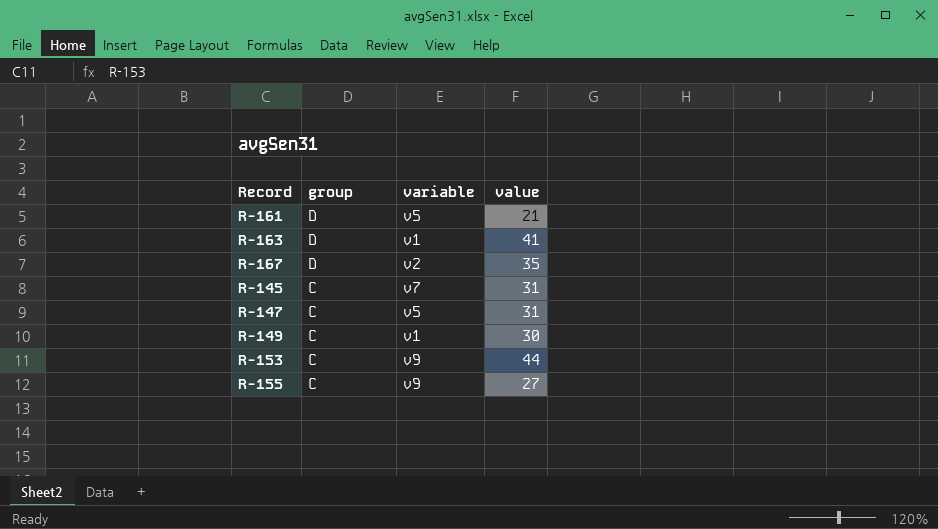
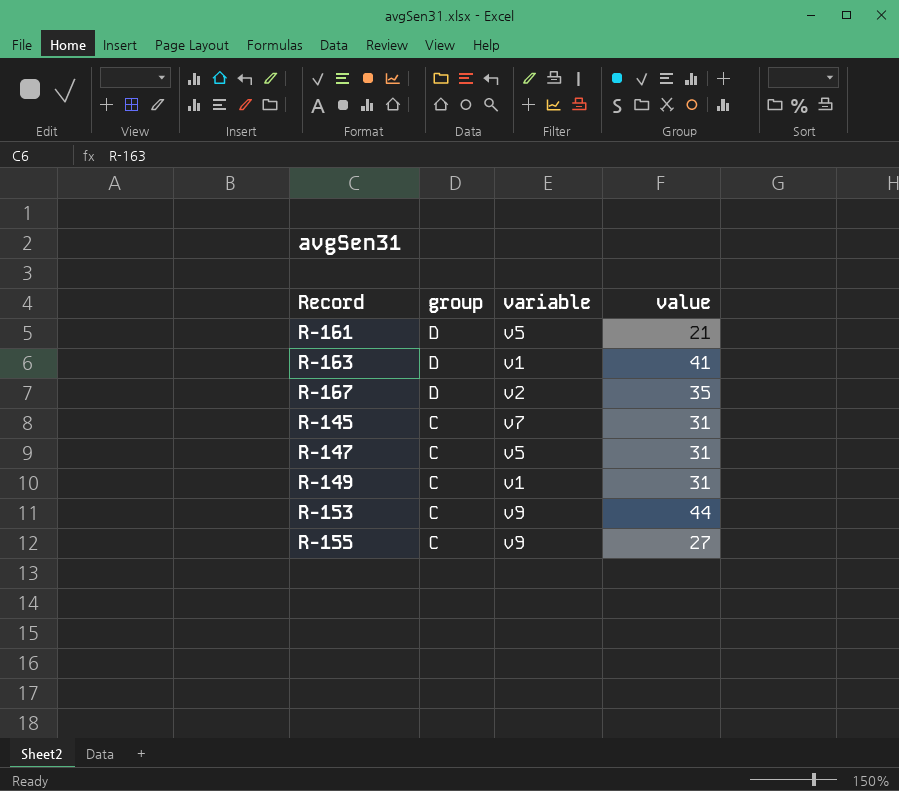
R-149 | value: 30 -> 31

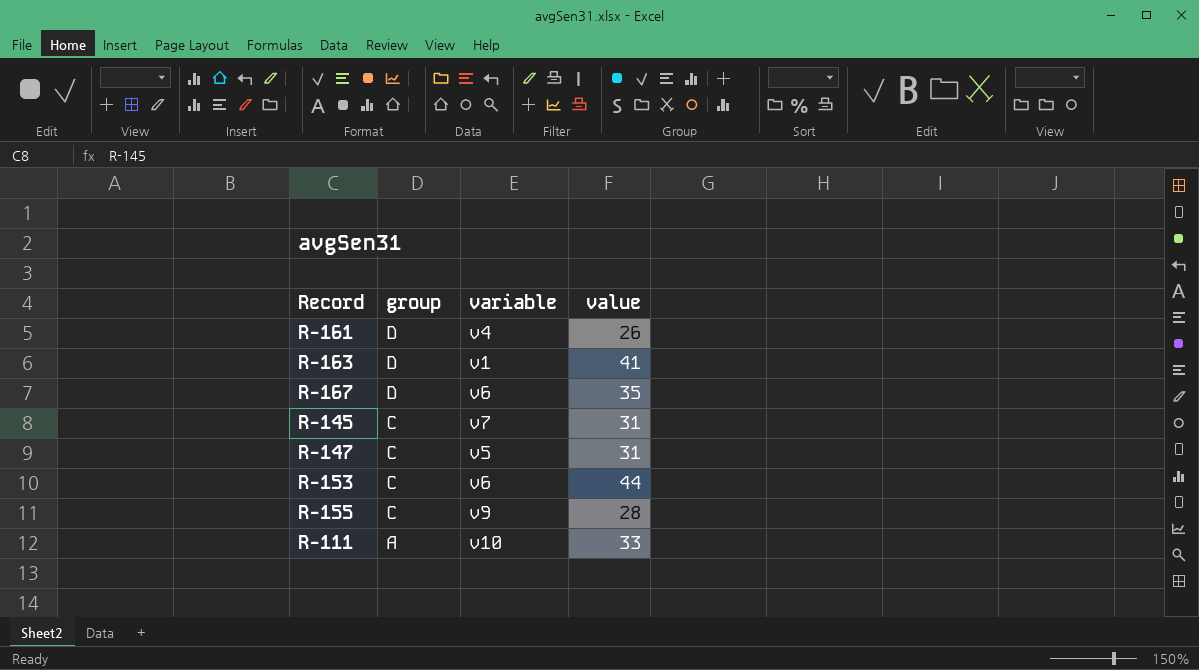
row R-149: C | v1 | 31 -> none
R-161 | variable: v5 -> v4
R-161 | value: 21 -> 26
R-167 | variable: v2 -> v6
R-153 | variable: v9 -> v6
R-155 | value: 27 -> 28
row R-111: none -> A | v10 | 33

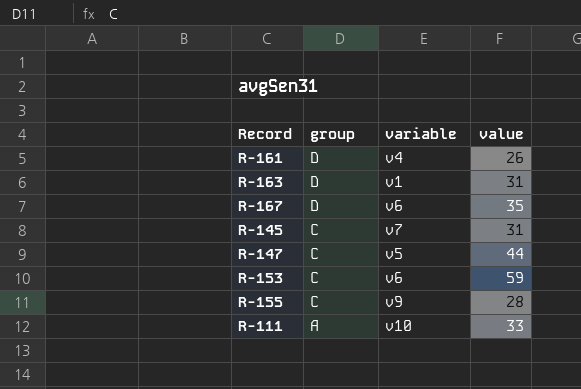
R-163 | value: 41 -> 31
R-147 | value: 31 -> 44
R-153 | value: 44 -> 59

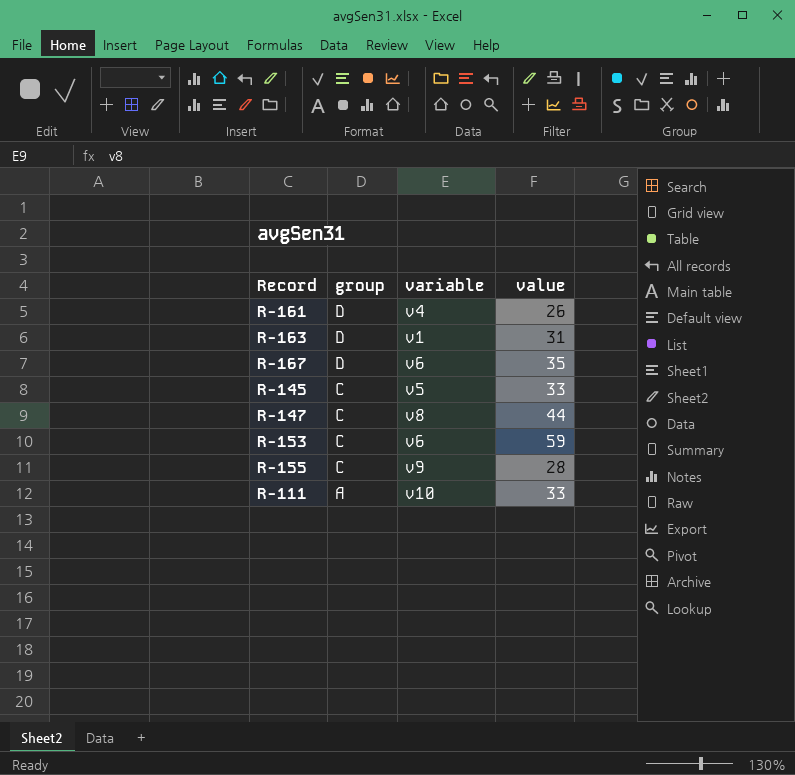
R-145 | variable: v7 -> v5
R-145 | value: 31 -> 33
R-147 | variable: v5 -> v8

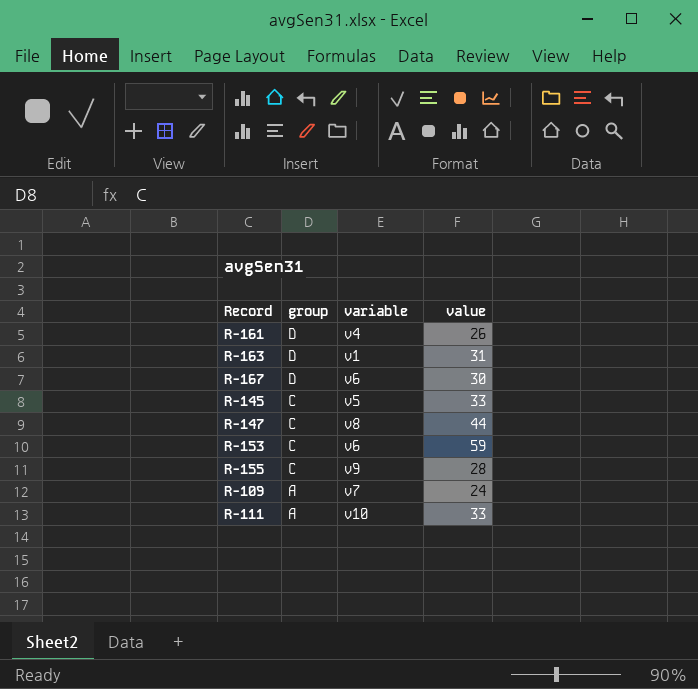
R-167 | value: 35 -> 30
row R-109: none -> A | v7 | 24

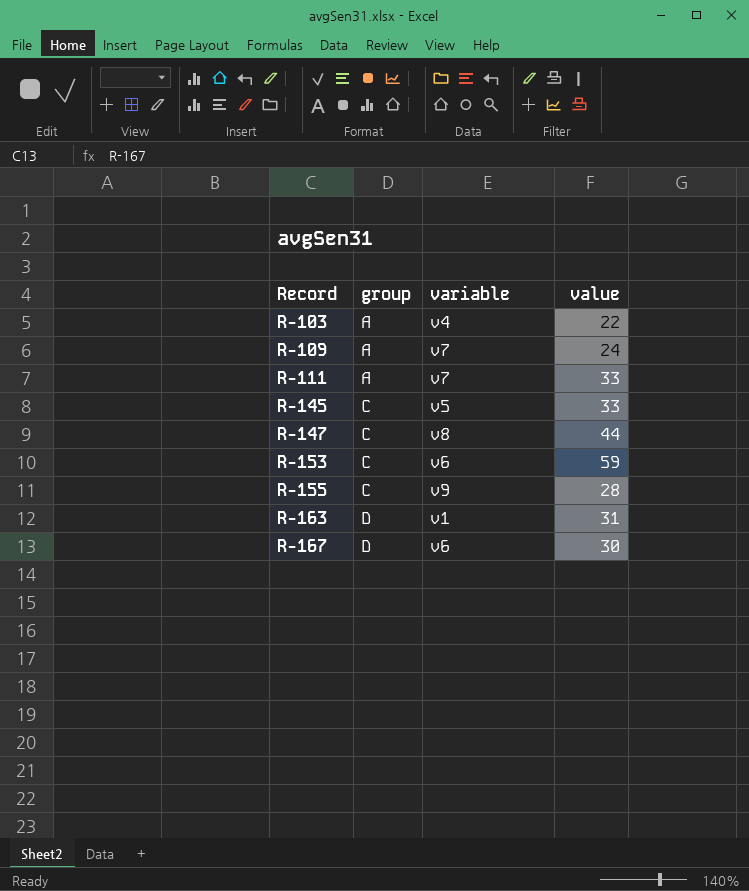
row order: group descending -> Record ascending
row R-161: D | v4 | 26 -> none
row R-103: none -> A | v4 | 22
R-111 | variable: v10 -> v7

